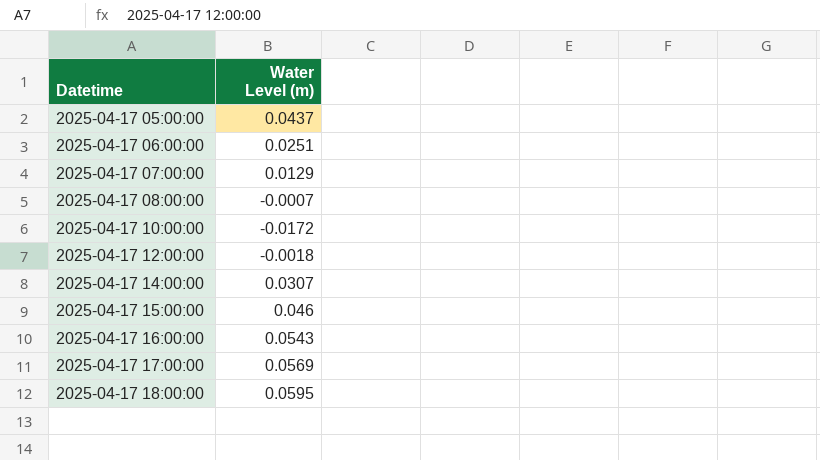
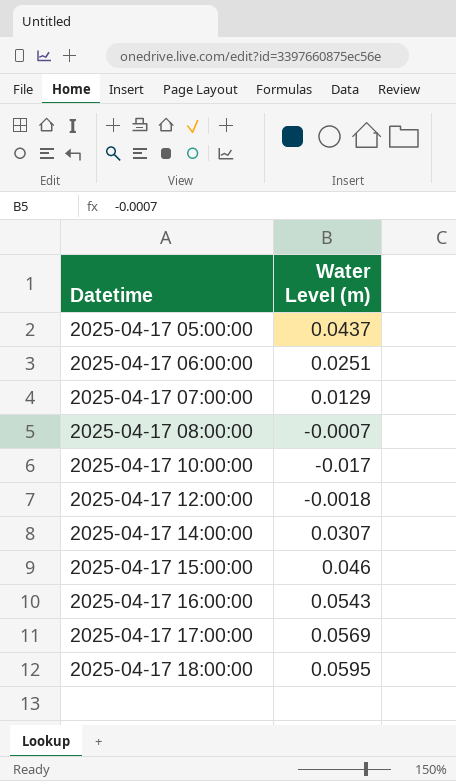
2025-04-17 10:00:00 | Water Level (m): -0.0172 -> -0.017

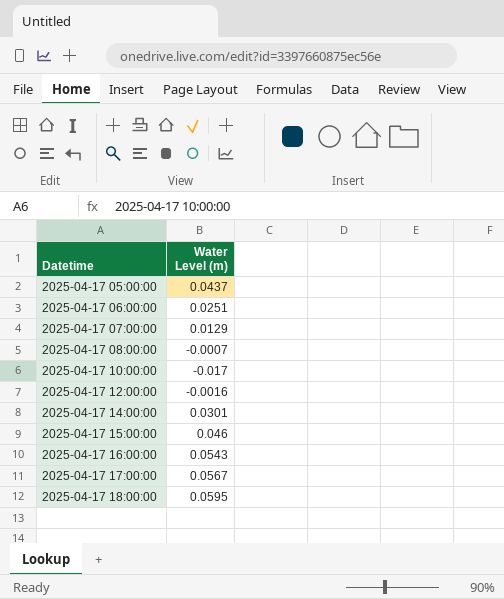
2025-04-17 12:00:00 | Water Level (m): -0.0018 -> -0.0016
2025-04-17 14:00:00 | Water Level (m): 0.0307 -> 0.0301
2025-04-17 17:00:00 | Water Level (m): 0.0569 -> 0.0567

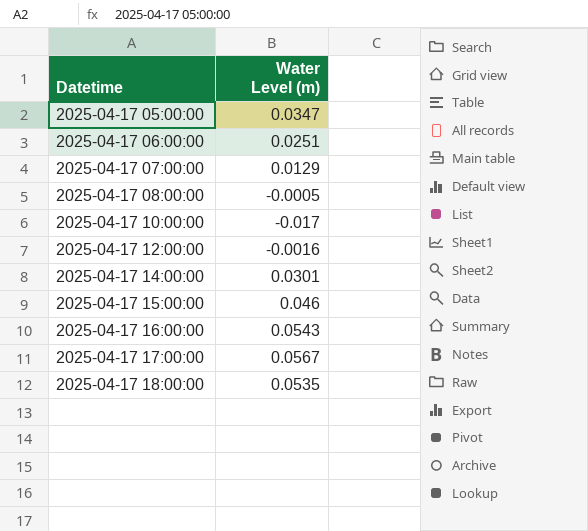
2025-04-17 05:00:00 | Water Level (m): 0.0437 -> 0.0347
2025-04-17 08:00:00 | Water Level (m): -0.0007 -> -0.0005
2025-04-17 18:00:00 | Water Level (m): 0.0595 -> 0.0535

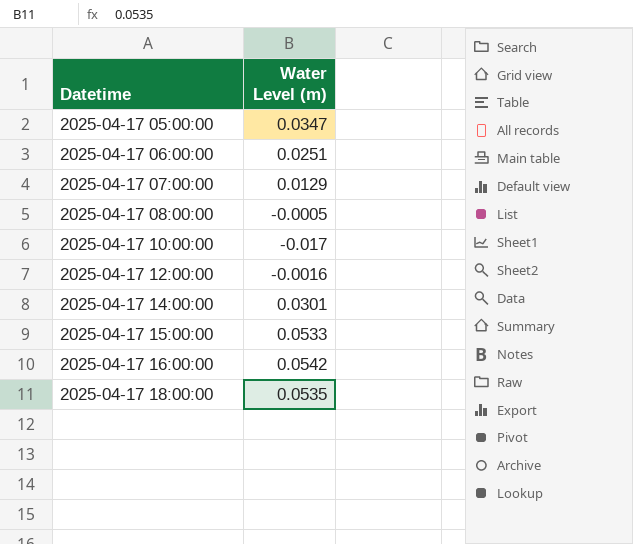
row 2025-04-17 17:00:00: 0.0567 -> none
2025-04-17 15:00:00 | Water Level (m): 0.046 -> 0.0533
2025-04-17 16:00:00 | Water Level (m): 0.0543 -> 0.0542

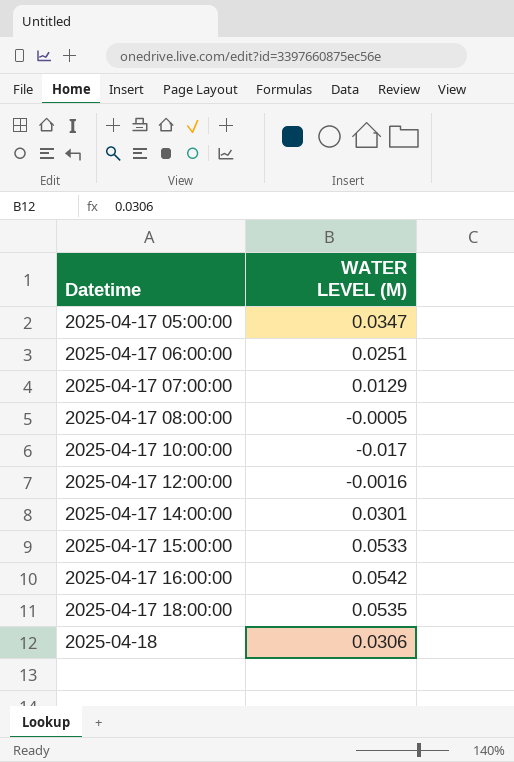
column name: Water Level (m) -> WATER LEVEL (M)
row 2025-04-18: none -> 0.0306

